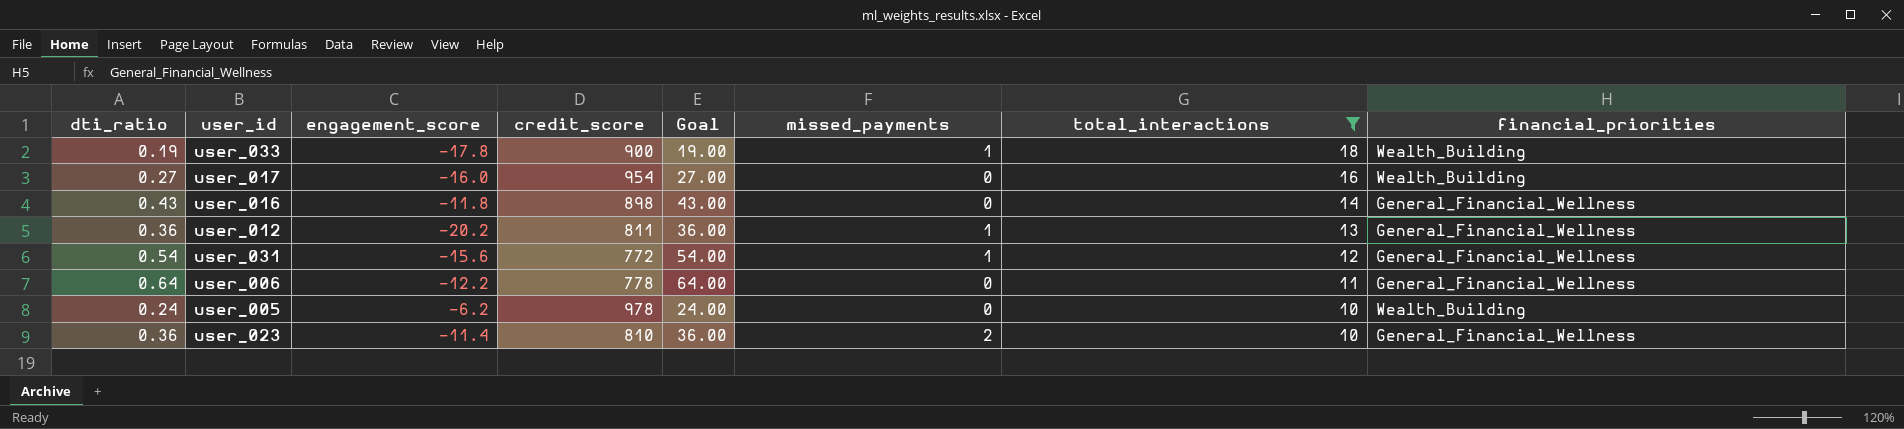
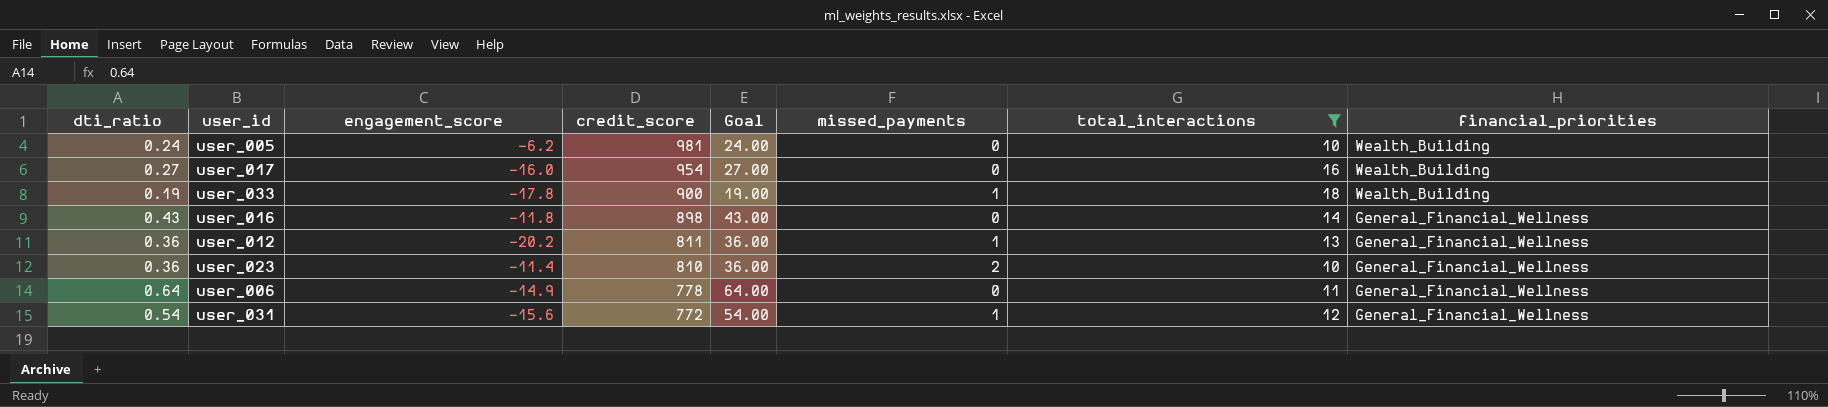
row order: total_interactions descending -> credit_score descending
user_005 | credit_score: 978 -> 981
user_006 | engagement_score: -12.2 -> -14.9

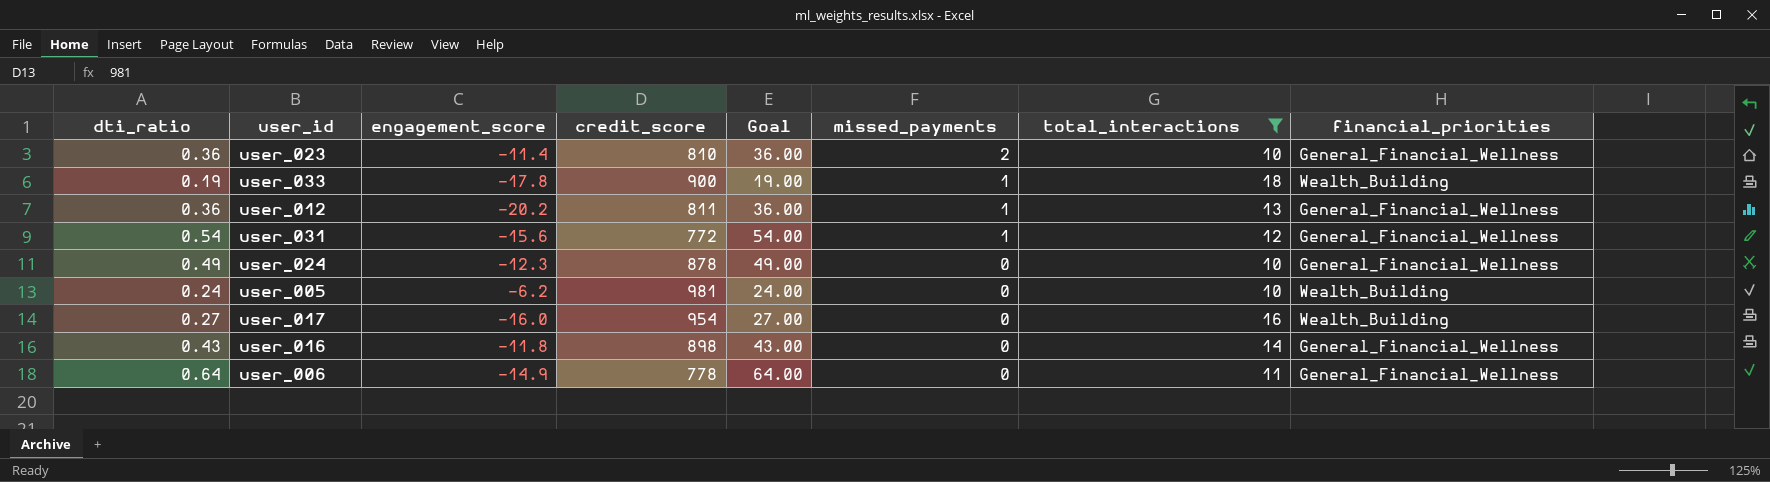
row order: credit_score descending -> missed_payments descending
row user_024: none -> 0.49 | -12.3 | 878 | 49.00 | 0 | 10 | General_Financial_Wellness

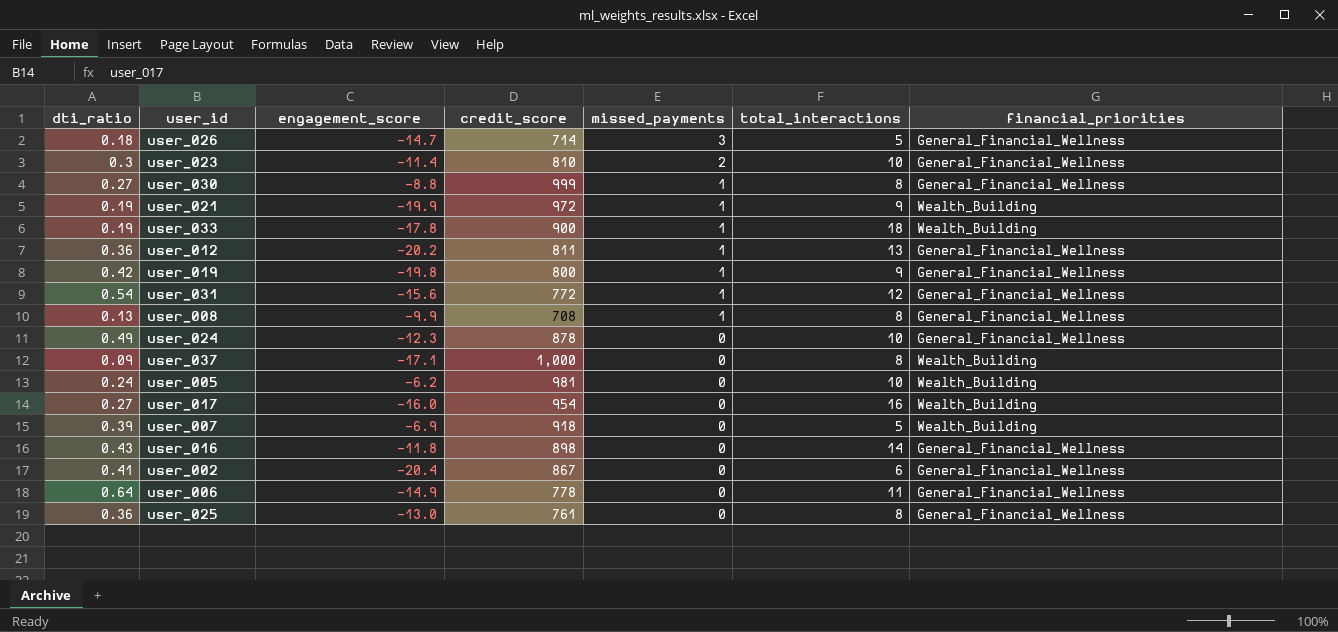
filter: total_interactions >= 10 -> none
column Goal | formula: [dti_ratio] * 100 -> none
user_023 | dti_ratio: 0.36 -> 0.3

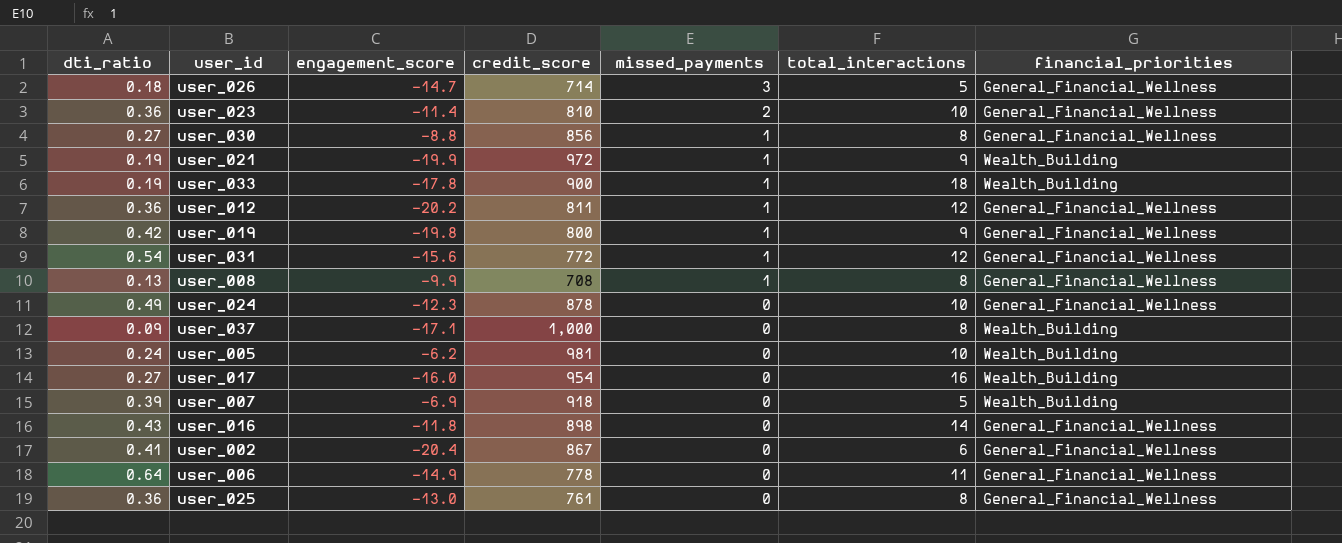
user_023 | dti_ratio: 0.3 -> 0.36
user_030 | credit_score: 999 -> 856
user_012 | total_interactions: 13 -> 12

